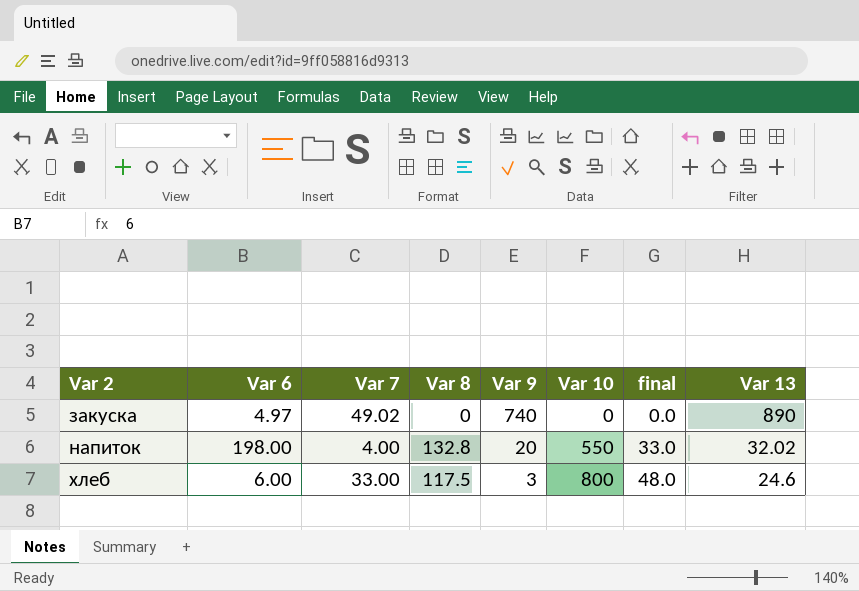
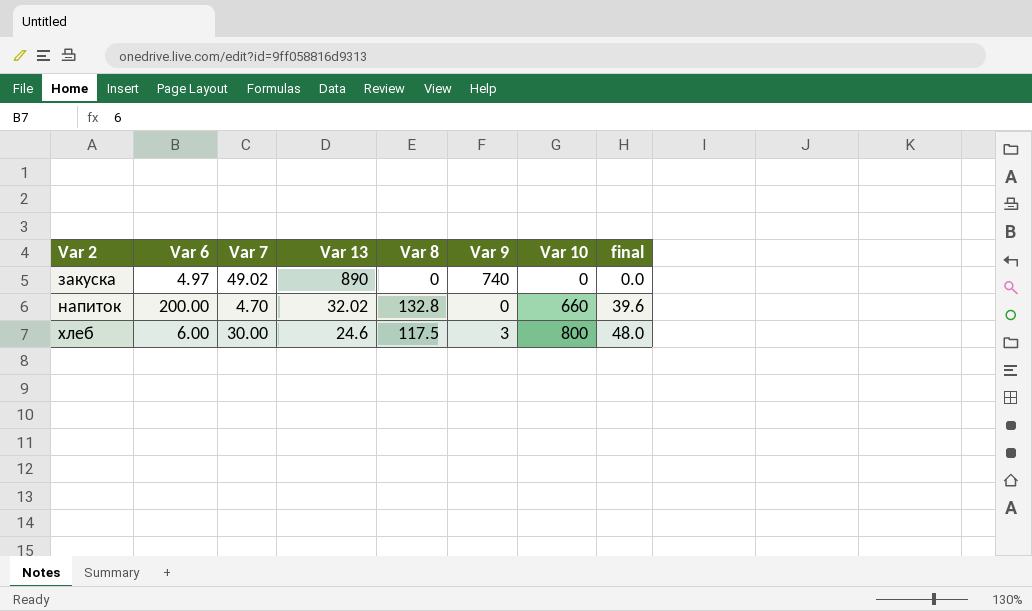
column Var 13 | position: 8 -> 4
напиток | Var 6: 198.00 -> 200.00
напиток | Var 7: 4.00 -> 4.70
напиток | Var 9: 20 -> 0
напиток | Var 10: 550 -> 660
напиток | final: 33.0 -> 39.6
хлеб | Var 7: 33.00 -> 30.00

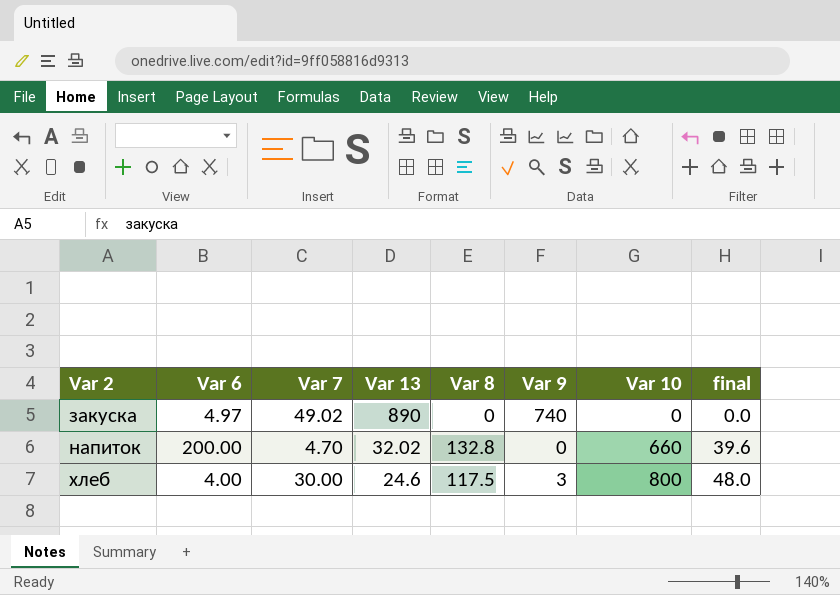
хлеб | Var 6: 6.00 -> 4.00

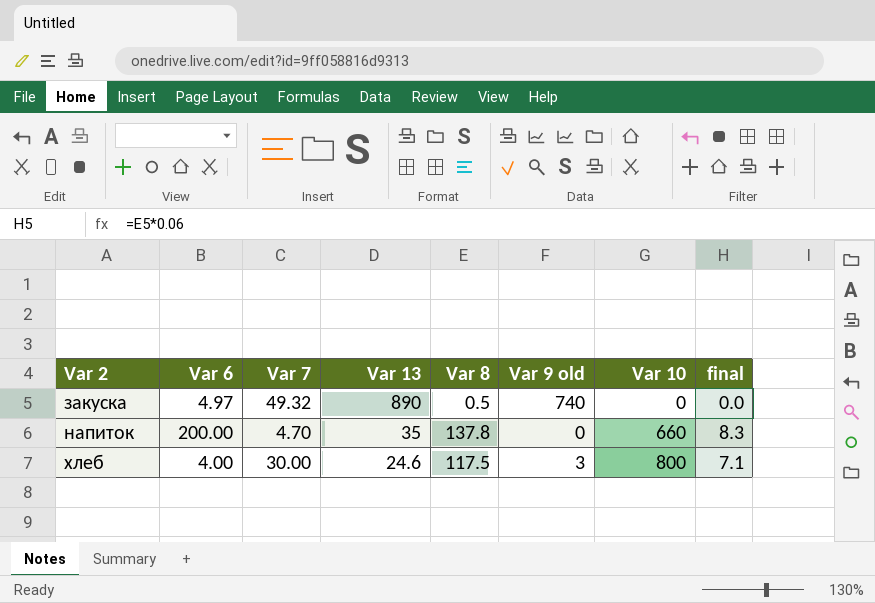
column name: Var 9 -> Var 9 old
column final | formula: [Var 10] * 0.06 -> [Var 8] * 0.06
закуска | Var 7: 49.02 -> 49.32
закуска | Var 8: 0 -> 0.5
напиток | Var 13: 32.02 -> 35
напиток | Var 8: 132.8 -> 137.8

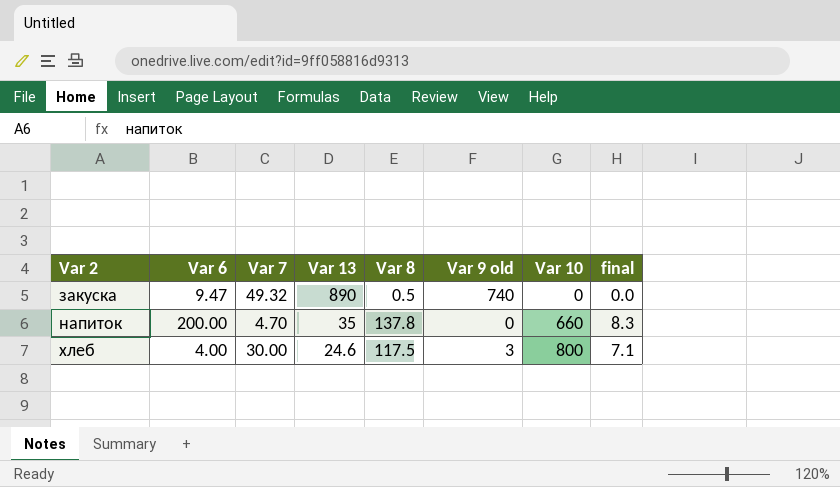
закуска | Var 6: 4.97 -> 9.47

